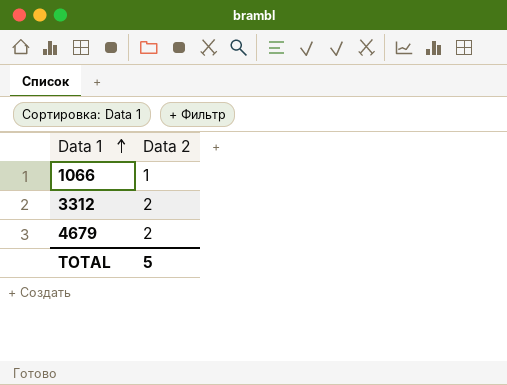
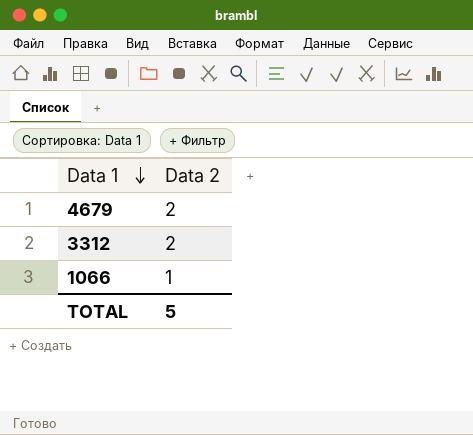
row order: Data 1 ascending -> Data 1 descending

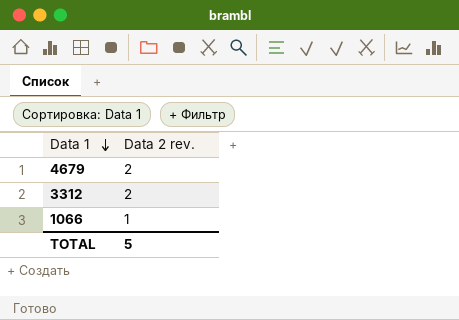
column name: Data 2 -> Data 2 rev.

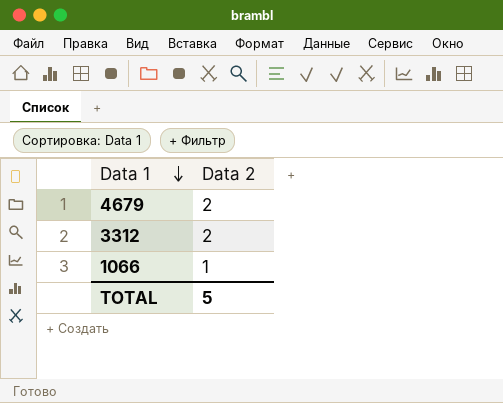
column name: Data 2 rev. -> Data 2

